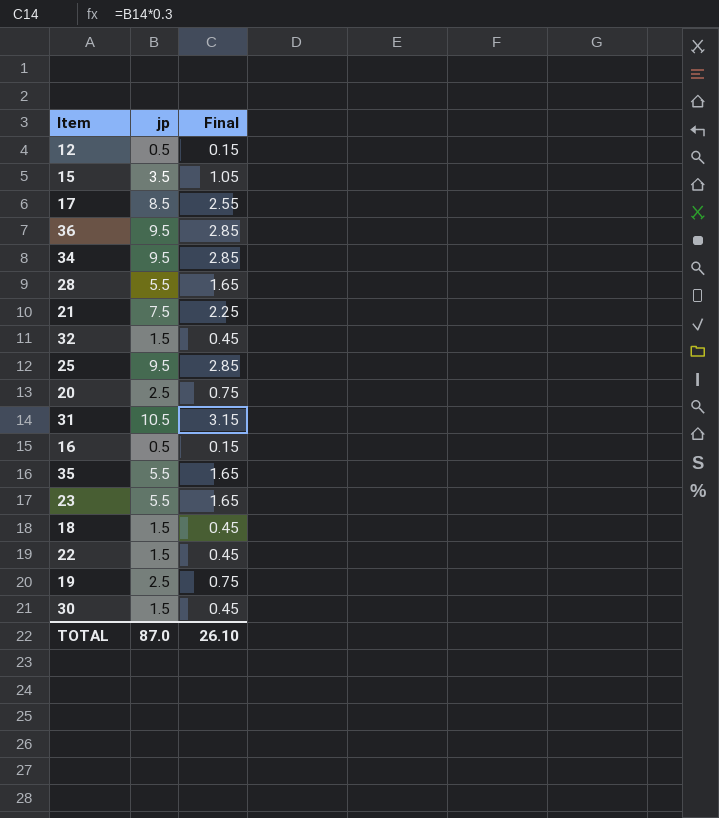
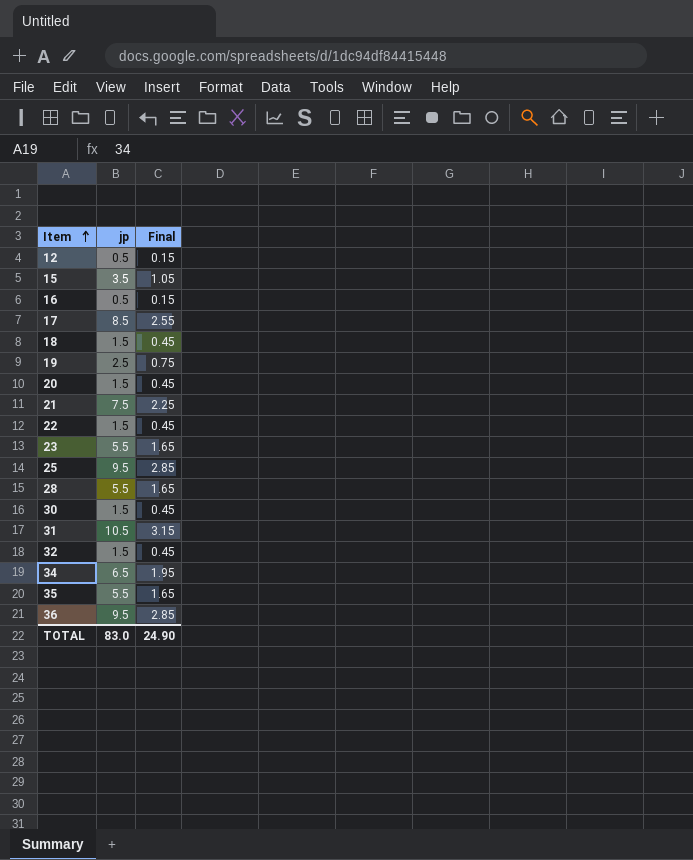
row order: none -> Item ascending
20 | jp: 2.5 -> 1.5
20 | Final: 0.75 -> 0.45
34 | jp: 9.5 -> 6.5
34 | Final: 2.85 -> 1.95
TOTAL | jp: 87.0 -> 83.0
TOTAL | Final: 26.10 -> 24.90

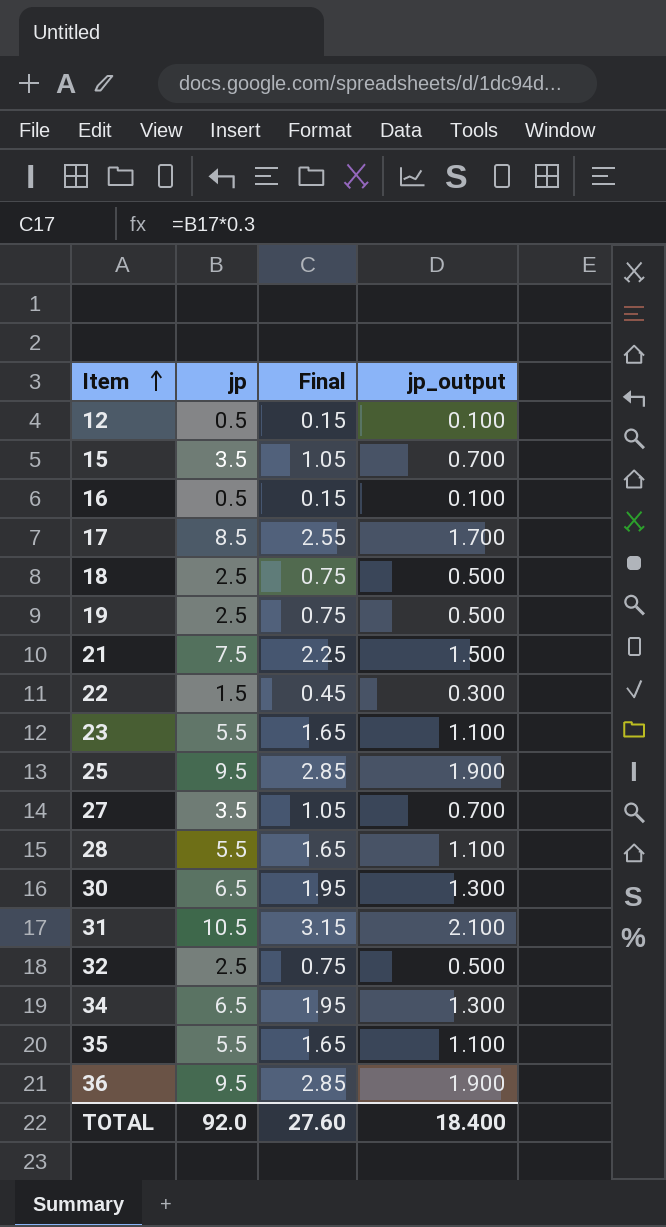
column jp_output | formula: none -> [jp] * 0.2
row 20: 1.5 | 0.45 -> none
18 | jp: 1.5 -> 2.5
18 | Final: 0.45 -> 0.75
row 27: none -> 3.5 | 1.05 | 0.700
30 | jp: 1.5 -> 6.5
30 | Final: 0.45 -> 1.95
32 | jp: 1.5 -> 2.5
32 | Final: 0.45 -> 0.75
TOTAL | jp: 83.0 -> 92.0
TOTAL | Final: 24.90 -> 27.60

